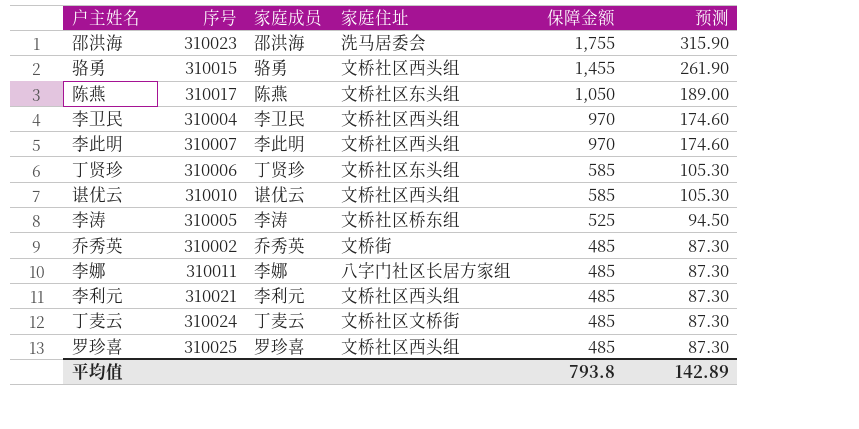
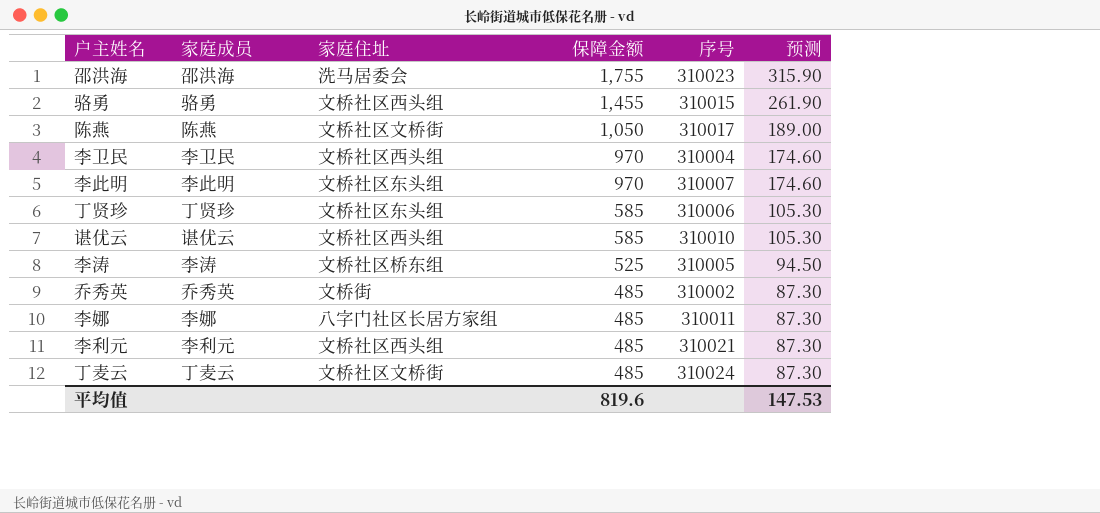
column 序号 | position: 2 -> 5
row 罗珍喜: 310025 | 罗珍喜 | 文桥社区西头组 | 485 | 87.30 -> none
陈燕 | 家庭住址: 文桥社区东头组 -> 文桥社区文桥街
李此明 | 家庭住址: 文桥社区西头组 -> 文桥社区东头组
平均值 | 保障金额: 793.8 -> 819.6
平均值 | 预测: 142.89 -> 147.53

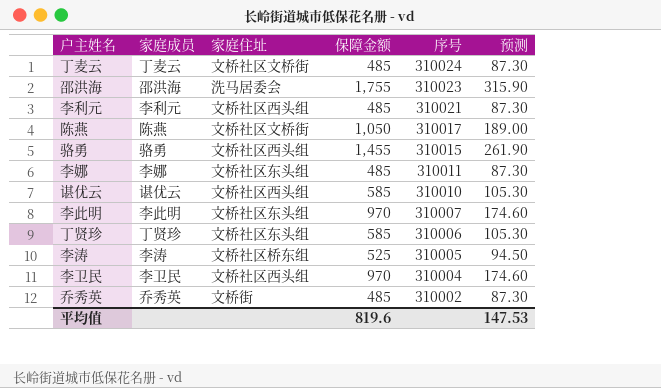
row order: 保障金额 descending -> 序号 descending
李娜 | 家庭住址: 八字门社区长居方家组 -> 文桥社区东头组

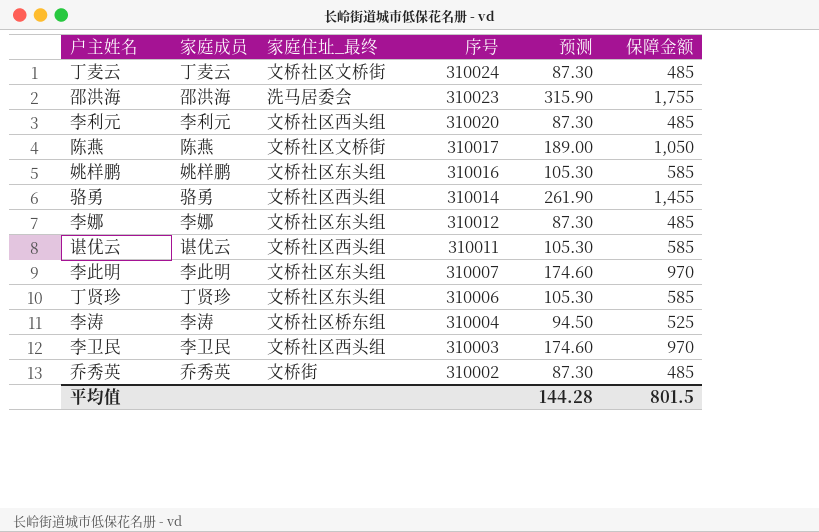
column name: 家庭住址 -> 家庭住址_最终
column 保障金额 | position: 4 -> 6
李利元 | 序号: 310021 -> 310020
row 姚样鹏: none -> 姚样鹏 | 文桥社区东头组 | 310016 | 105.30 | 585
骆勇 | 序号: 310015 -> 310014
李娜 | 序号: 310011 -> 310012
谌优云 | 序号: 310010 -> 310011
李涛 | 序号: 310005 -> 310004
李卫民 | 序号: 310004 -> 310003
平均值 | 预测: 147.53 -> 144.28
平均值 | 保障金额: 819.6 -> 801.5

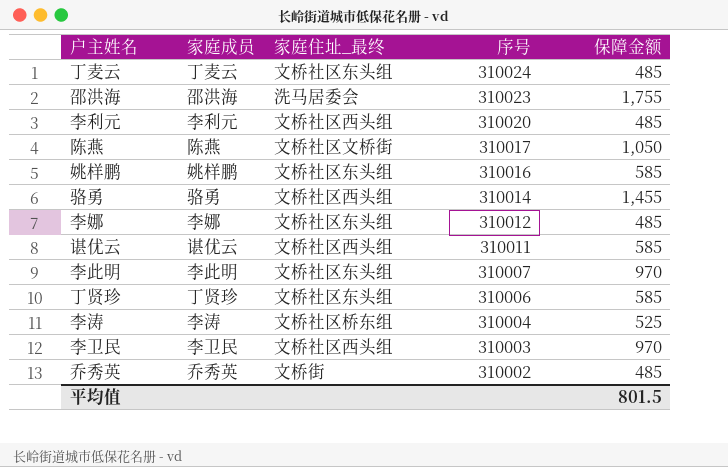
column 预测 | formula: [保障金额] * 0.18 -> none
丁麦云 | 家庭住址_最终: 文桥社区文桥街 -> 文桥社区东头组

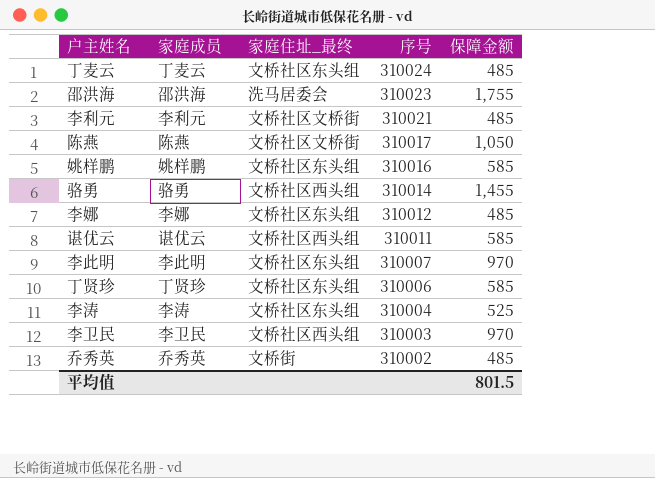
李利元 | 家庭住址_最终: 文桥社区西头组 -> 文桥社区文桥街
李利元 | 序号: 310020 -> 310021
李涛 | 家庭住址_最终: 文桥社区桥东组 -> 文桥社区东头组

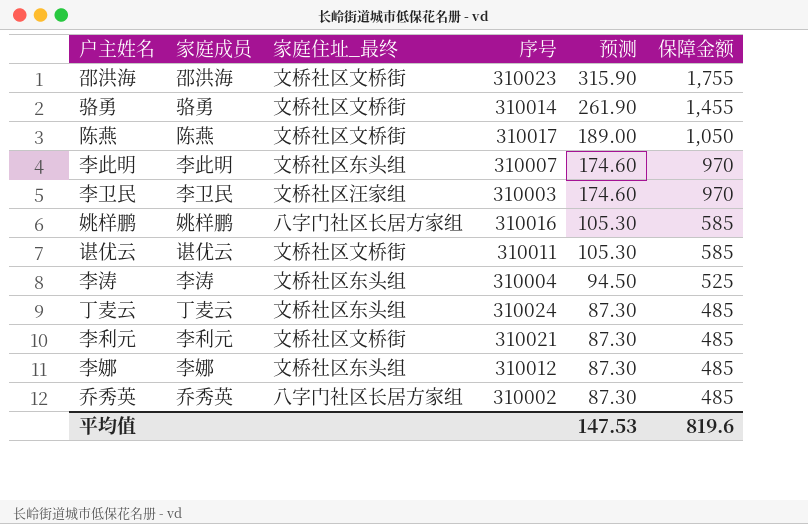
row order: 序号 descending -> 预测 descending
column 预测 | formula: none -> [保障金额] * 0.18
row 丁贤珍: 丁贤珍 | 文桥社区东头组 | 310006 | 585 -> none
邵洪海 | 家庭住址_最终: 洗马居委会 -> 文桥社区文桥街
骆勇 | 家庭住址_最终: 文桥社区西头组 -> 文桥社区文桥街
李卫民 | 家庭住址_最终: 文桥社区西头组 -> 文桥社区汪家组
姚样鹏 | 家庭住址_最终: 文桥社区东头组 -> 八字门社区长居方家组
谌优云 | 家庭住址_最终: 文桥社区西头组 -> 文桥社区文桥街
乔秀英 | 家庭住址_最终: 文桥街 -> 八字门社区长居方家组
平均值 | 保障金额: 801.5 -> 819.6

